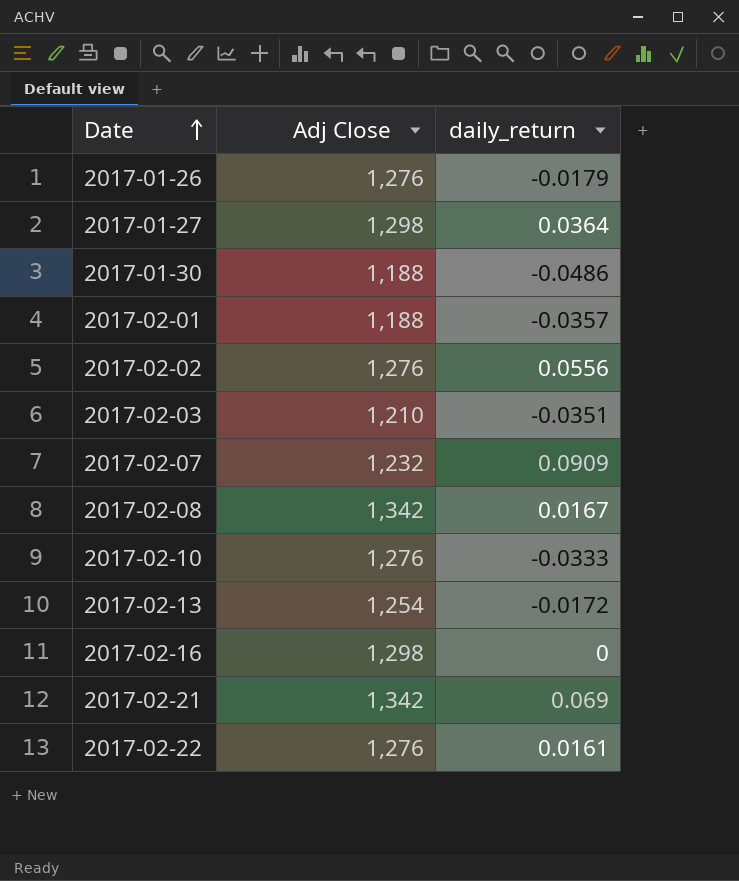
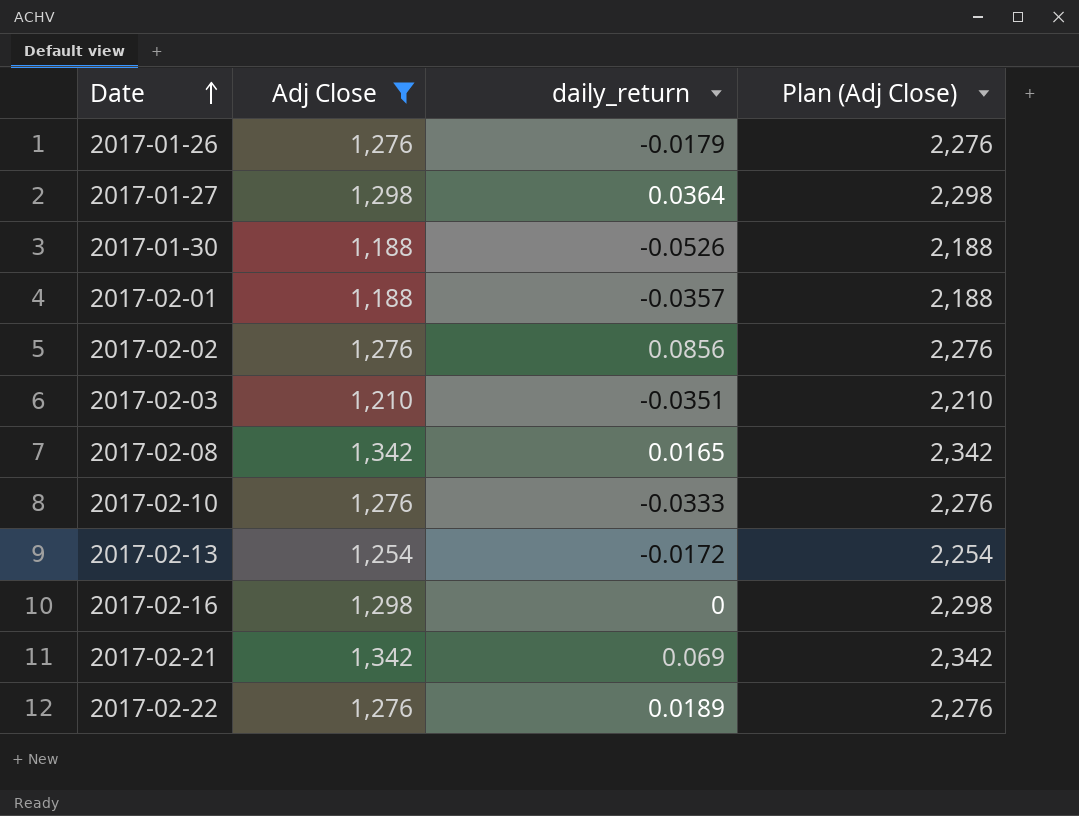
filter: none -> Adj Close != 1,232
column Plan (Adj Close) | formula: none -> [Adj Close] + 1000
2017-01-30 | daily_return: -0.0486 -> -0.0526
2017-02-02 | daily_return: 0.0556 -> 0.0856
2017-02-08 | daily_return: 0.0167 -> 0.0165
2017-02-22 | daily_return: 0.0161 -> 0.0189

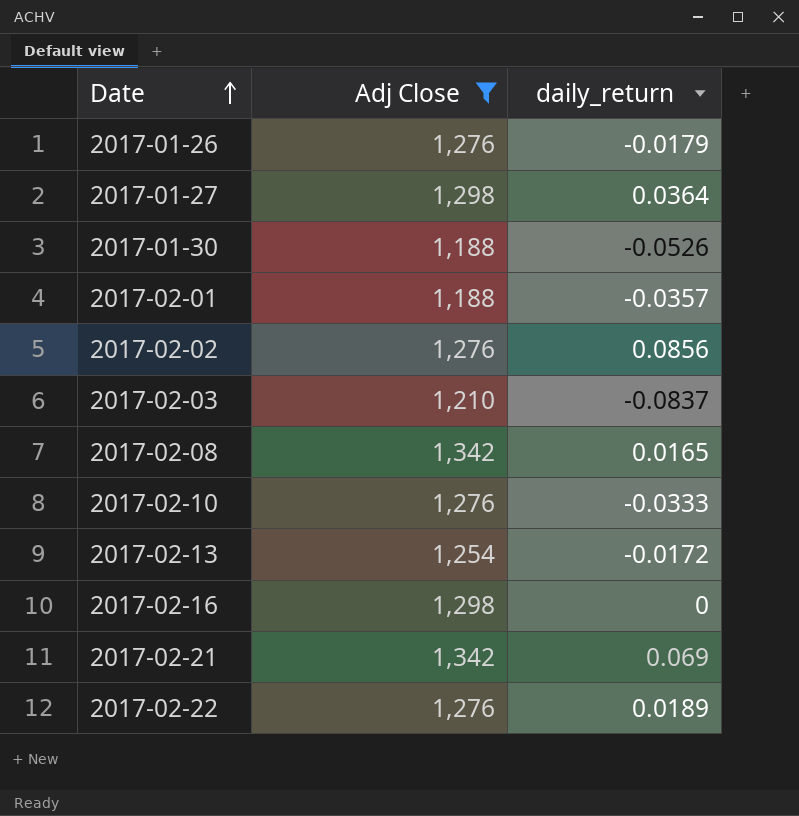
column Plan (Adj Close) | formula: [Adj Close] + 1000 -> none
2017-02-03 | daily_return: -0.0351 -> -0.0837

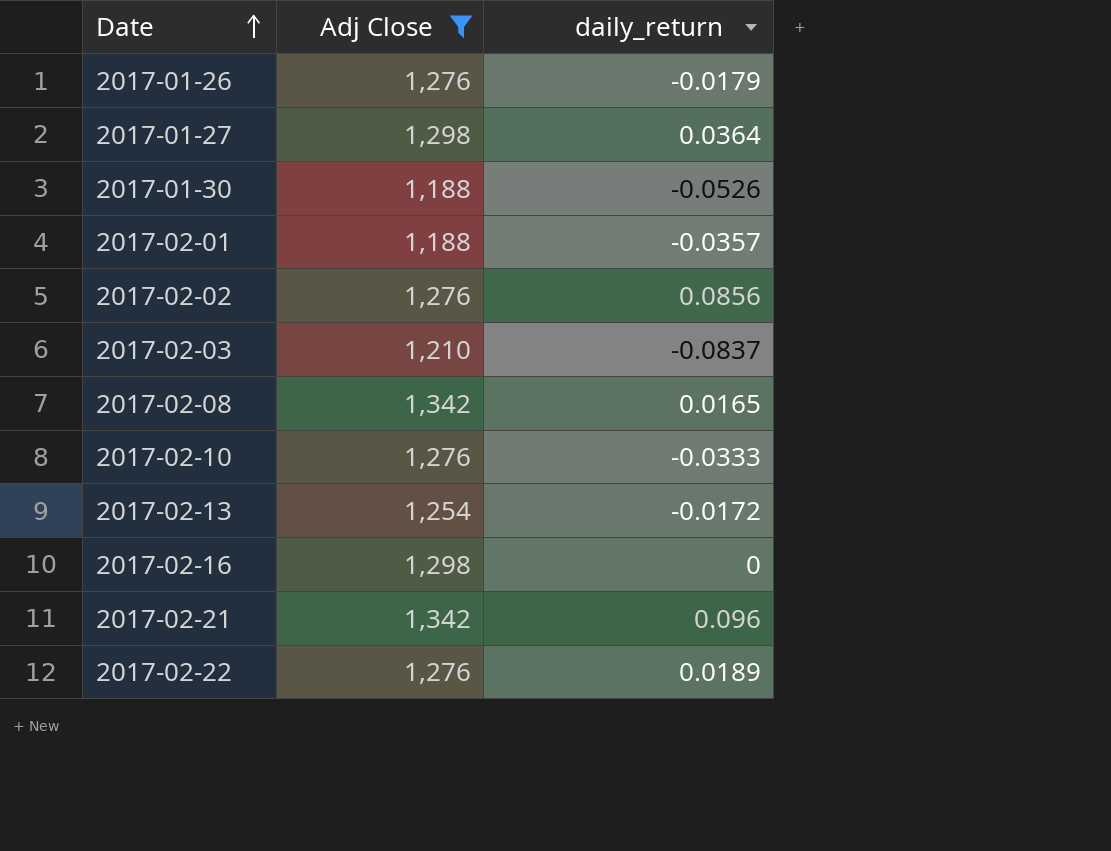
2017-02-21 | daily_return: 0.069 -> 0.096

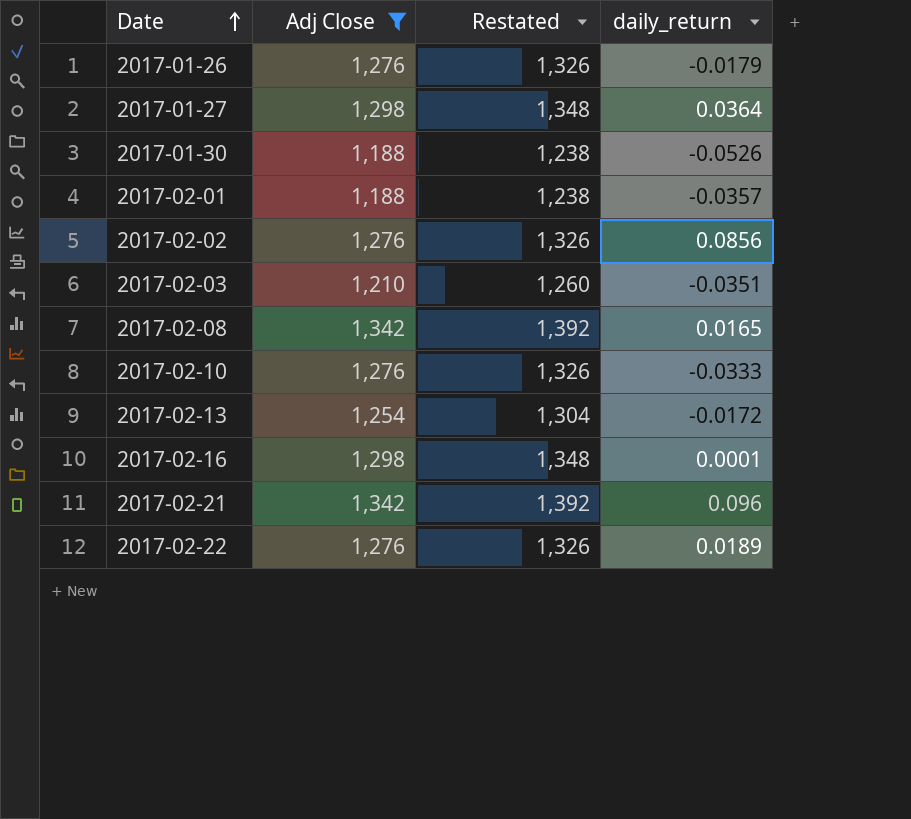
column Restated | formula: none -> [Adj Close] + 50
2017-02-03 | daily_return: -0.0837 -> -0.0351
2017-02-16 | daily_return: 0 -> 0.0001

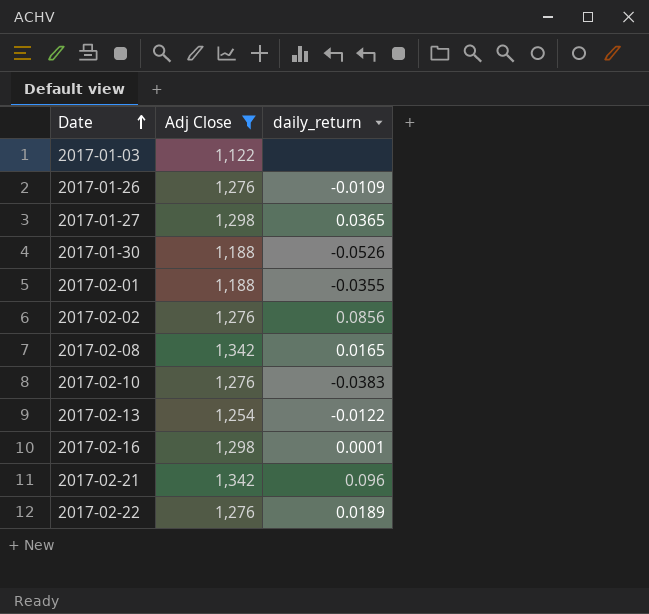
column Restated | formula: [Adj Close] + 50 -> none
row 2017-02-03: 1,210 | 1,260 | -0.0351 -> none
row 2017-01-03: none -> 1,122 | none
2017-01-26 | daily_return: -0.0179 -> -0.0109
2017-01-27 | daily_return: 0.0364 -> 0.0365
2017-02-01 | daily_return: -0.0357 -> -0.0355
2017-02-10 | daily_return: -0.0333 -> -0.0383
2017-02-13 | daily_return: -0.0172 -> -0.0122

